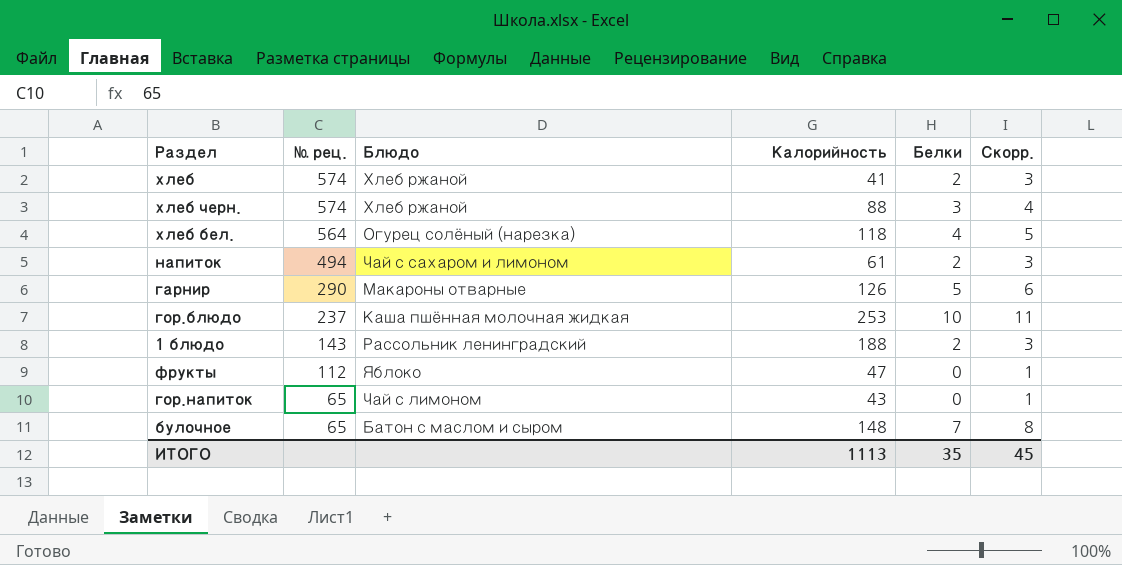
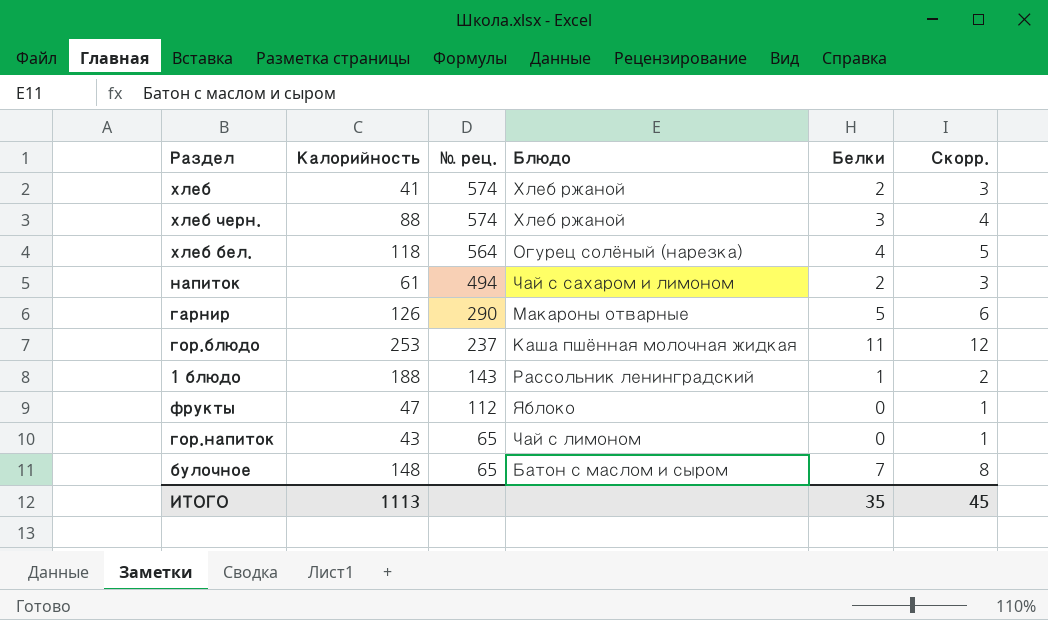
column Калорийность | position: 4 -> 2
гор.блюдо | Белки: 10 -> 11
гор.блюдо | Скорр.: 11 -> 12
1 блюдо | Белки: 2 -> 1
1 блюдо | Скорр.: 3 -> 2

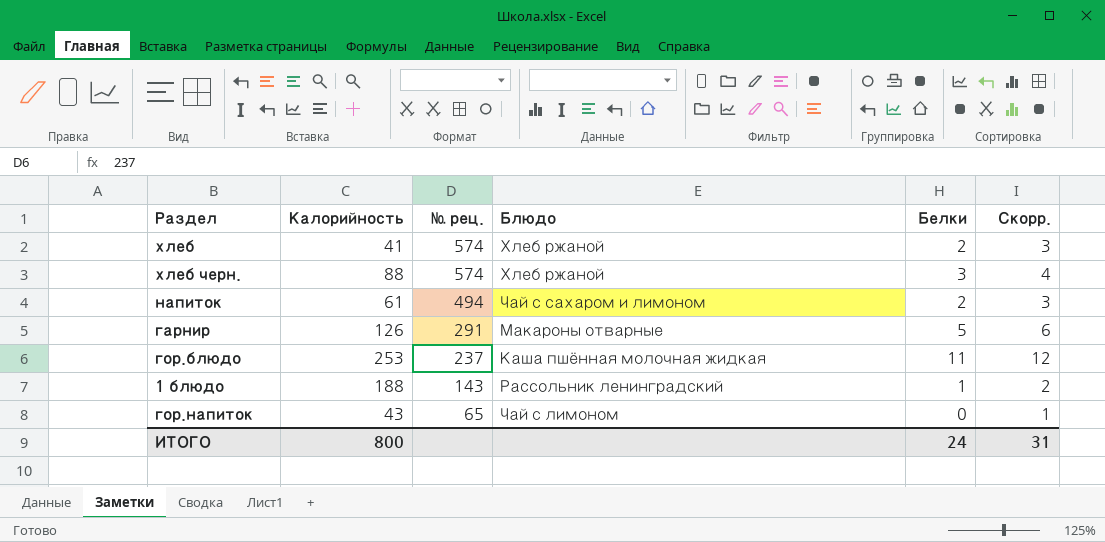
row хлеб бел.: 118 | 564 | Огурец солёный (нарезка) | 4 | 5 -> none
row фрукты: 47 | 112 | Яблоко | 0 | 1 -> none
row булочное: 148 | 65 | Батон с маслом и сыром | 7 | 8 -> none
гарнир | № рец.: 290 -> 291
ИТОГО | Калорийность: 1113 -> 800
ИТОГО | Белки: 35 -> 24
ИТОГО | Скорр.: 45 -> 31

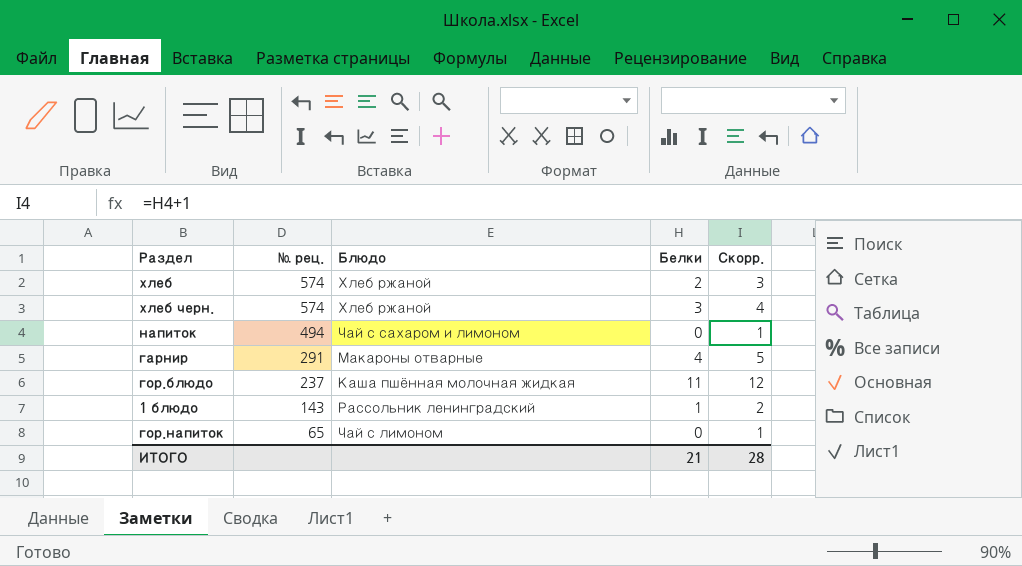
column Калорийность | position: 2 -> none
напиток | Белки: 2 -> 0
напиток | Скорр.: 3 -> 1
гарнир | Белки: 5 -> 4
гарнир | Скорр.: 6 -> 5
ИТОГО | Белки: 24 -> 21
ИТОГО | Скорр.: 31 -> 28

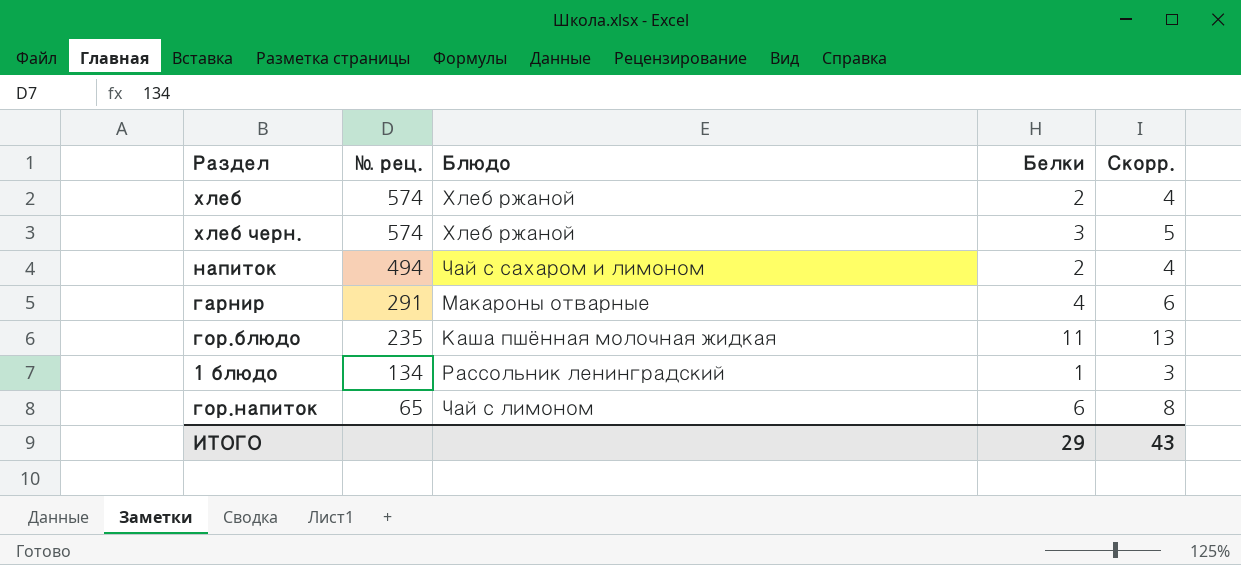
column Скорр. | formula: [Белки] + 1 -> [Белки] + 2
напиток | Белки: 0 -> 2
гор.блюдо | № рец.: 237 -> 235
1 блюдо | № рец.: 143 -> 134
гор.напиток | Белки: 0 -> 6
ИТОГО | Белки: 21 -> 29
ИТОГО | Скорр.: 28 -> 43

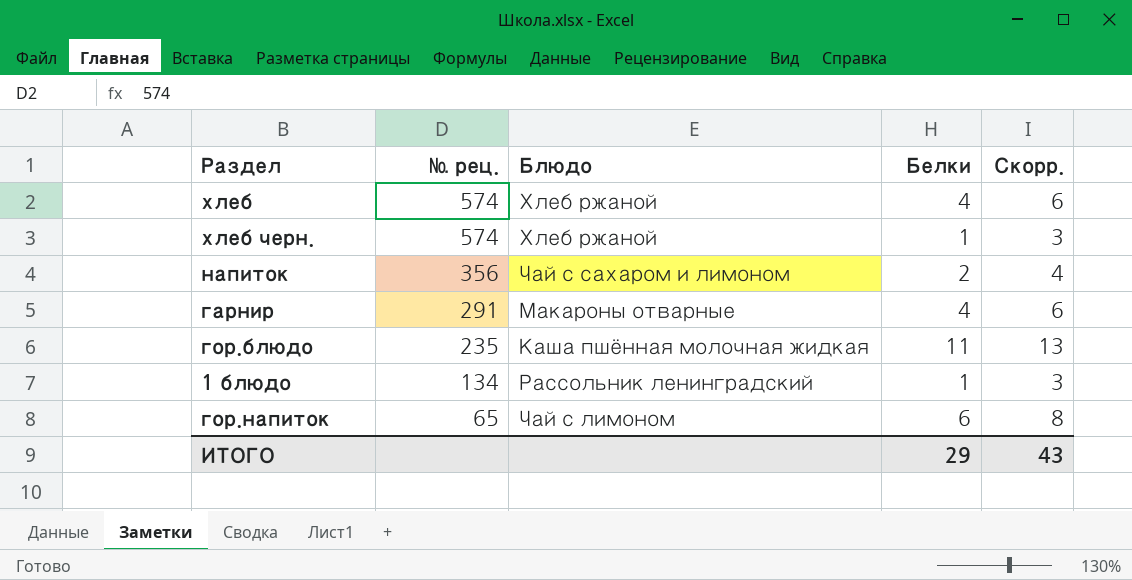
хлеб | Белки: 2 -> 4
хлеб | Скорр.: 4 -> 6
хлеб черн. | Белки: 3 -> 1
хлеб черн. | Скорр.: 5 -> 3
напиток | № рец.: 494 -> 356

